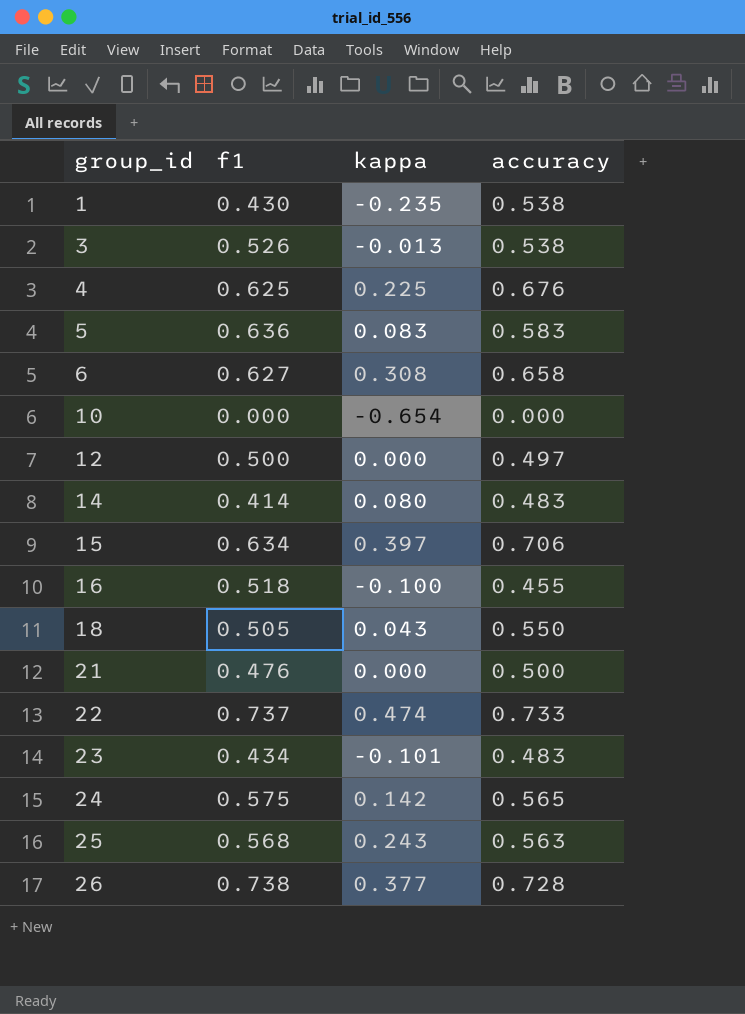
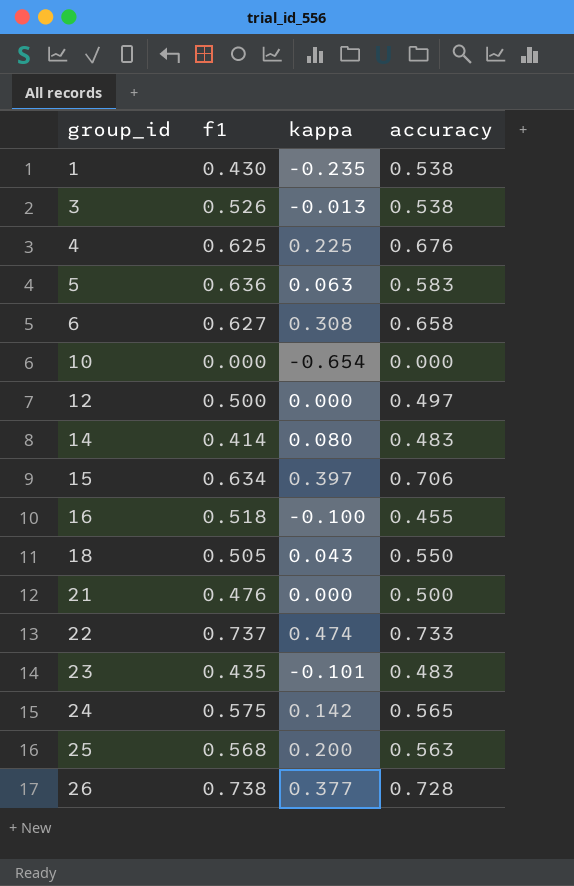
5 | kappa: 0.083 -> 0.063
23 | f1: 0.434 -> 0.435
25 | kappa: 0.243 -> 0.200

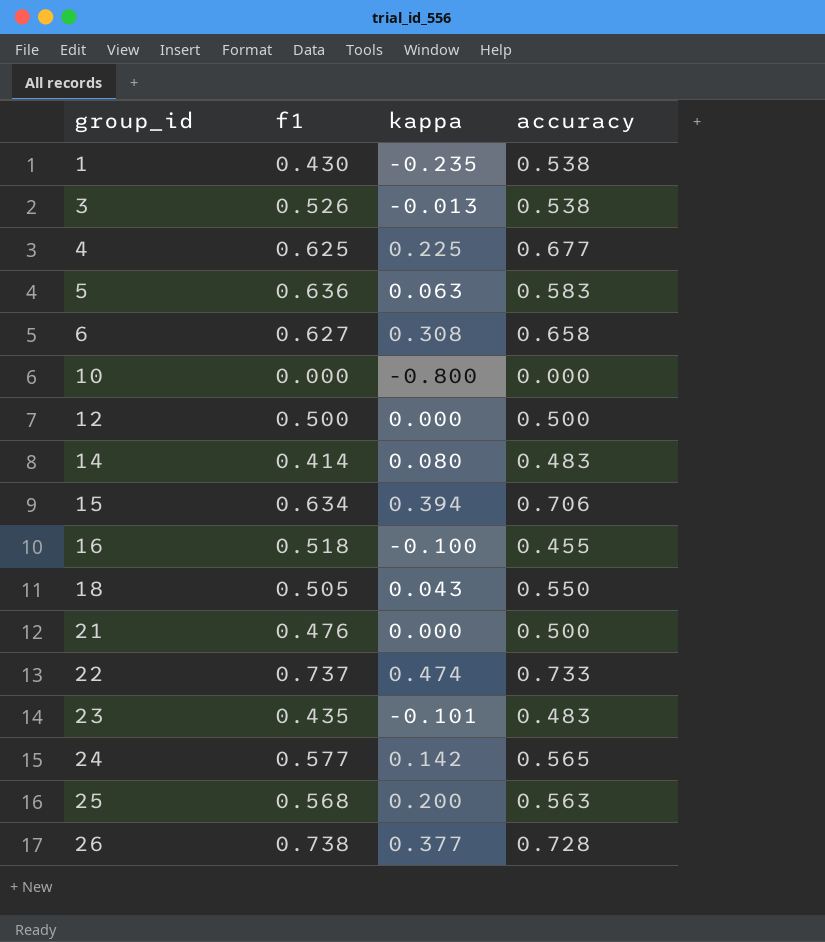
4 | accuracy: 0.676 -> 0.677
10 | kappa: -0.654 -> -0.800
12 | accuracy: 0.497 -> 0.500
15 | kappa: 0.397 -> 0.394
24 | f1: 0.575 -> 0.577

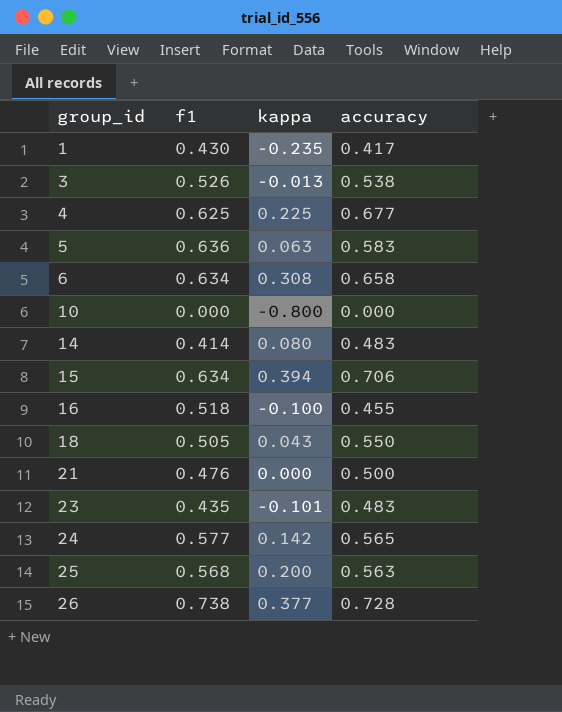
row 12: 0.500 | 0.000 | 0.500 -> none
row 22: 0.737 | 0.474 | 0.733 -> none
1 | accuracy: 0.538 -> 0.417
6 | f1: 0.627 -> 0.634

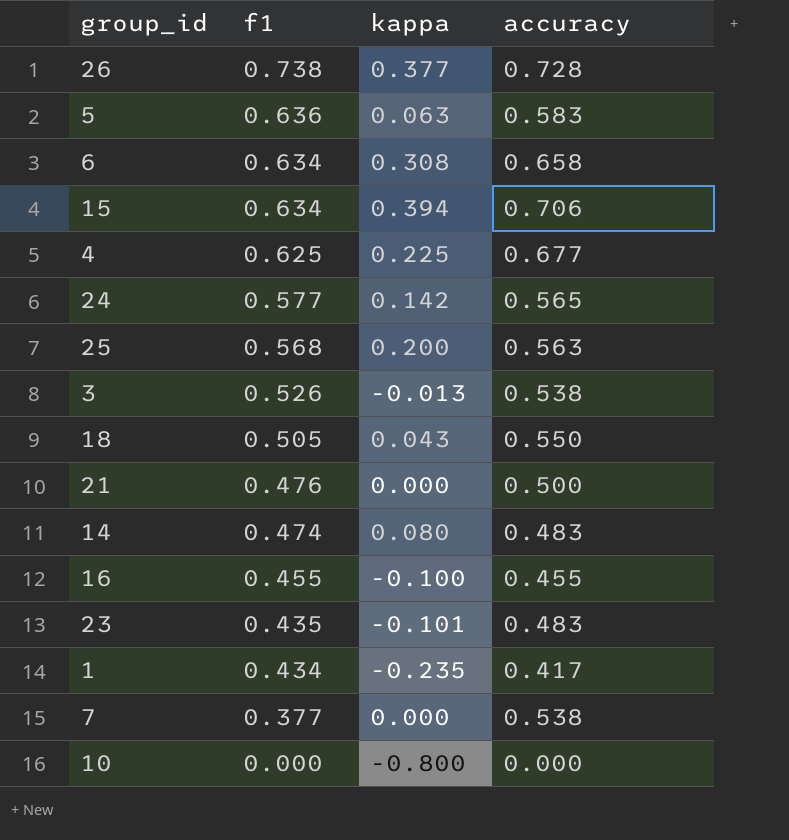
row order: group_id ascending -> f1 descending
14 | f1: 0.414 -> 0.474
16 | f1: 0.518 -> 0.455
1 | f1: 0.430 -> 0.434
row 7: none -> 0.377 | 0.000 | 0.538

